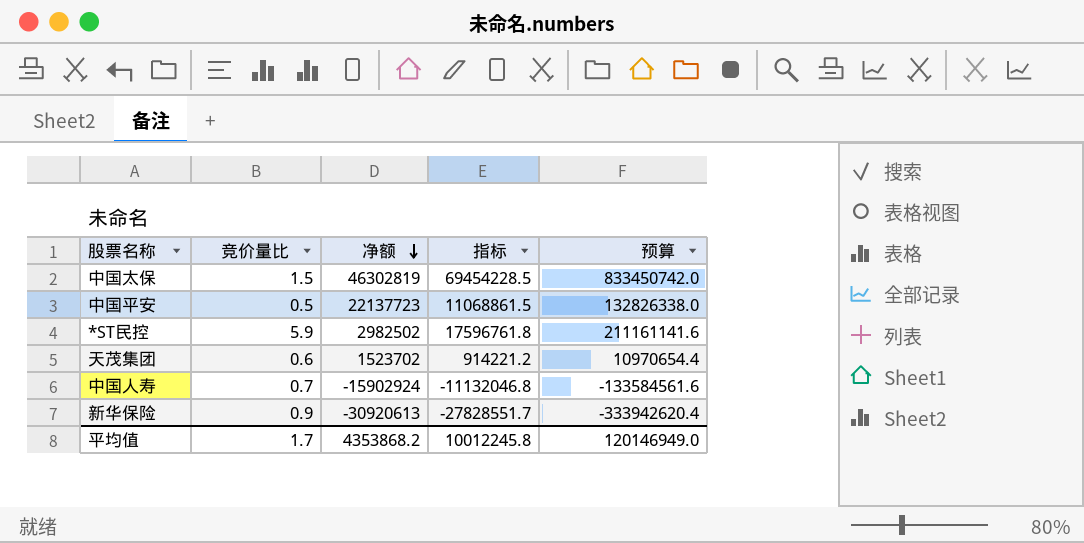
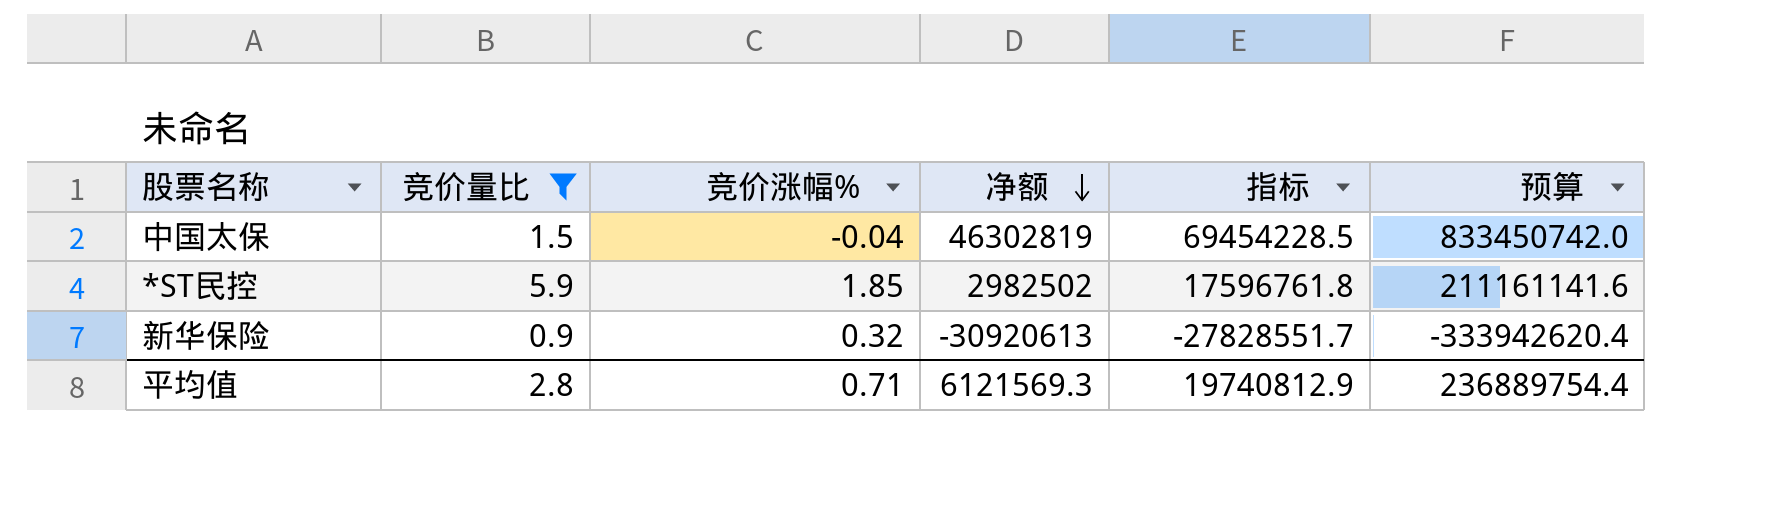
filter: none -> 竞价量比 >= 0.9
column 竞价涨幅% | position: none -> 3
平均值 | 竞价量比: 1.7 -> 2.8
平均值 | 净额: 4353868.2 -> 6121569.3
平均值 | 指标: 10012245.8 -> 19740812.9
平均值 | 预算: 120146949.0 -> 236889754.4

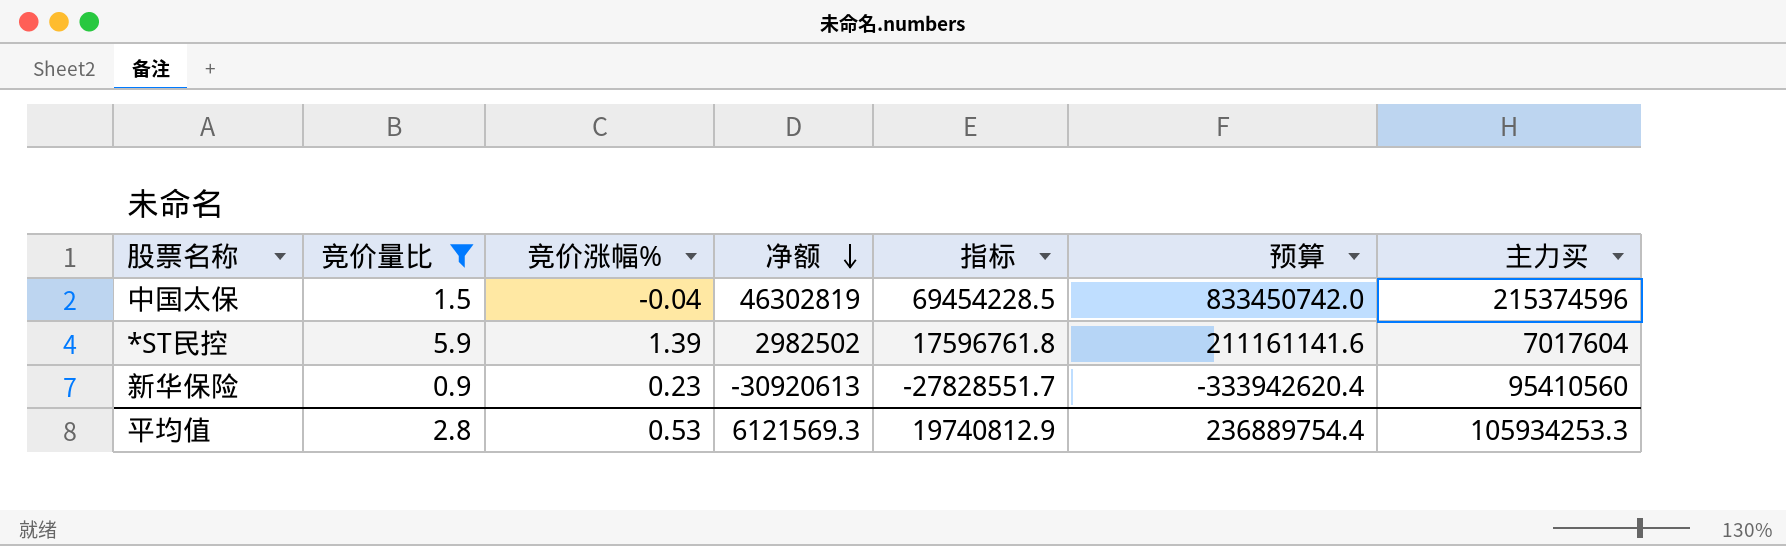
column 主力买 | position: none -> 7
*ST民控 | 竞价涨幅%: 1.85 -> 1.39
新华保险 | 竞价涨幅%: 0.32 -> 0.23
平均值 | 竞价涨幅%: 0.71 -> 0.53

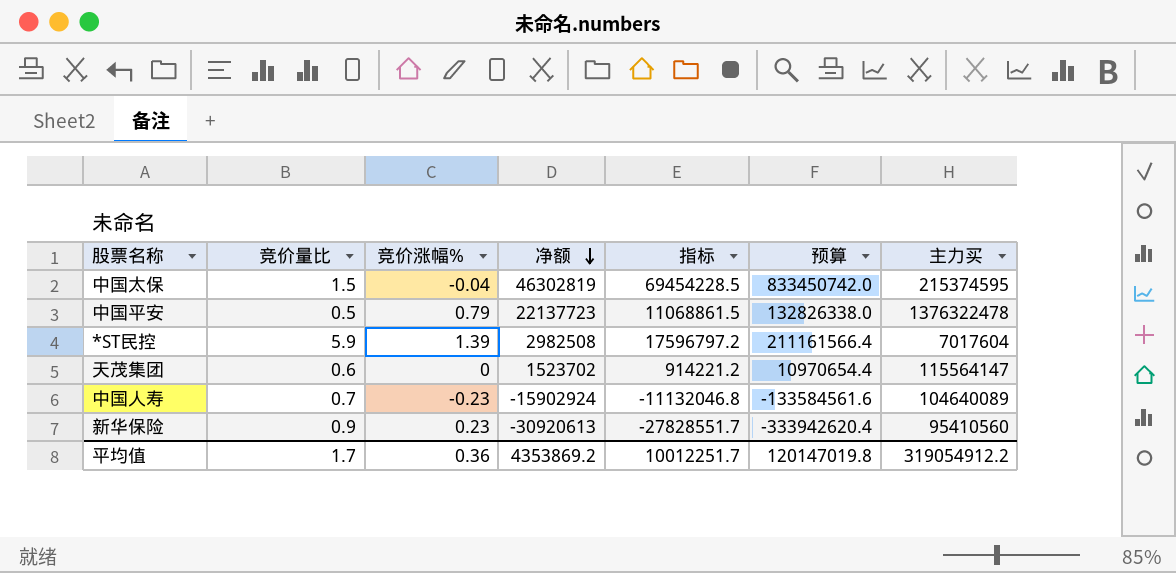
filter: 竞价量比 >= 0.9 -> none
中国太保 | 主力买: 215374596 -> 215374595
*ST民控 | 净额: 2982502 -> 2982508
*ST民控 | 指标: 17596761.8 -> 17596797.2
*ST民控 | 预算: 211161141.6 -> 211161566.4
平均值 | 竞价量比: 2.8 -> 1.7
平均值 | 竞价涨幅%: 0.53 -> 0.36
平均值 | 净额: 6121569.3 -> 4353869.2
平均值 | 指标: 19740812.9 -> 10012251.7
平均值 | 预算: 236889754.4 -> 120147019.8
平均值 | 主力买: 105934253.3 -> 319054912.2

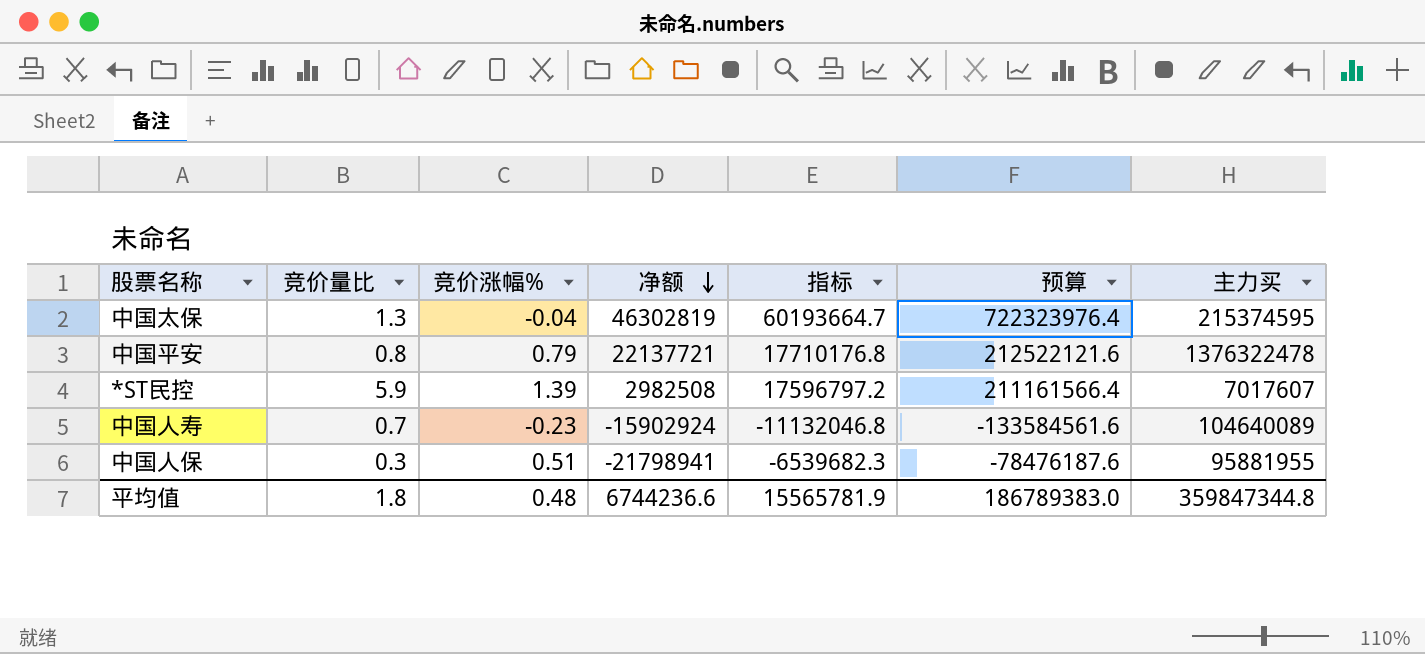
row 天茂集团: 0.6 | 0 | 1523702 | 914221.2 | 10970654.4 | 115564147 -> none
row 新华保险: 0.9 | 0.23 | -30920613 | -27828551.7 | -333942620.4 | 95410560 -> none
中国太保 | 竞价量比: 1.5 -> 1.3
中国太保 | 指标: 69454228.5 -> 60193664.7
中国太保 | 预算: 833450742.0 -> 722323976.4
中国平安 | 竞价量比: 0.5 -> 0.8
中国平安 | 净额: 22137723 -> 22137721
中国平安 | 指标: 11068861.5 -> 17710176.8
中国平安 | 预算: 132826338.0 -> 212522121.6
*ST民控 | 主力买: 7017604 -> 7017607
row 中国人保: none -> 0.3 | 0.51 | -21798941 | -6539682.3 | -78476187.6 | 95881955
平均值 | 竞价量比: 1.7 -> 1.8
平均值 | 竞价涨幅%: 0.36 -> 0.48
平均值 | 净额: 4353869.2 -> 6744236.6
平均值 | 指标: 10012251.7 -> 15565781.9
平均值 | 预算: 120147019.8 -> 186789383.0
平均值 | 主力买: 319054912.2 -> 359847344.8

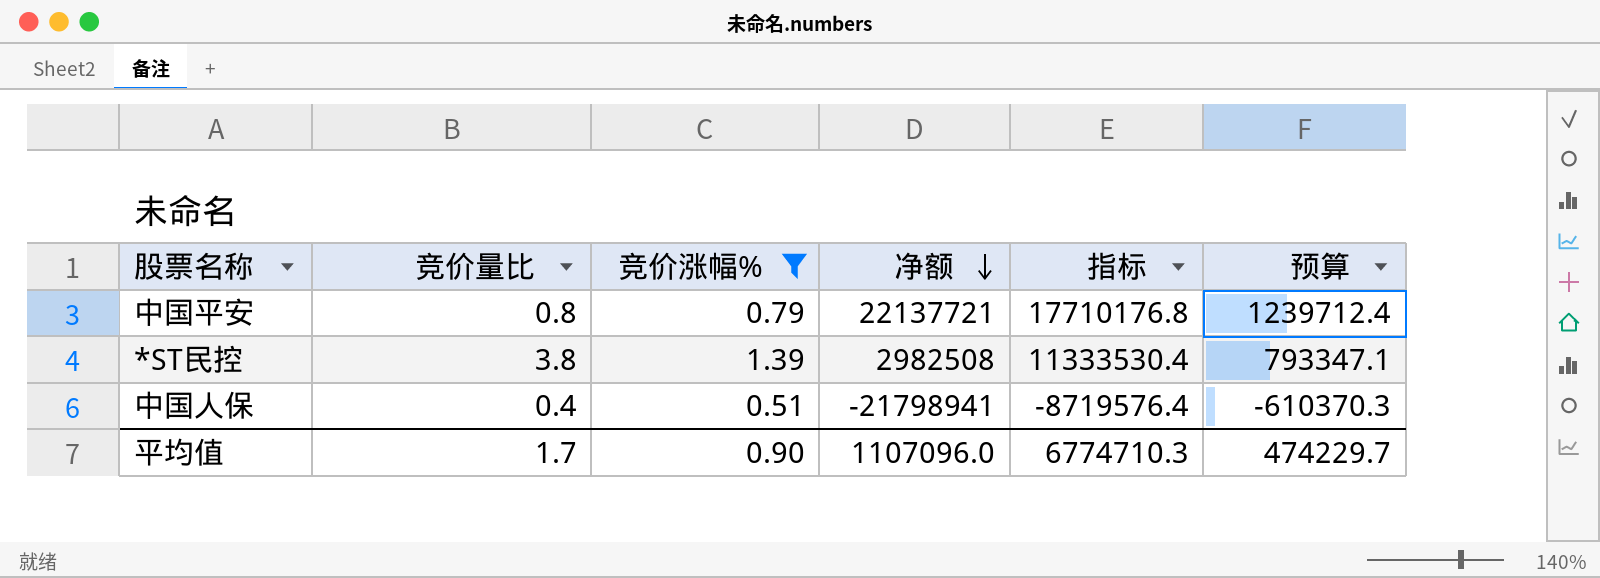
filter: none -> 竞价涨幅% >= 0.51
column 主力买 | position: 7 -> none
column 预算 | formula: [指标] * 12 -> [指标] * 0.07
*ST民控 | 竞价量比: 5.9 -> 3.8
*ST民控 | 指标: 17596797.2 -> 11333530.4
中国人保 | 竞价量比: 0.3 -> 0.4
中国人保 | 指标: -6539682.3 -> -8719576.4
平均值 | 竞价量比: 1.8 -> 1.7
平均值 | 竞价涨幅%: 0.48 -> 0.90
平均值 | 净额: 6744236.6 -> 1107096.0
平均值 | 指标: 15565781.9 -> 6774710.3
平均值 | 预算: 186789383.0 -> 474229.7

